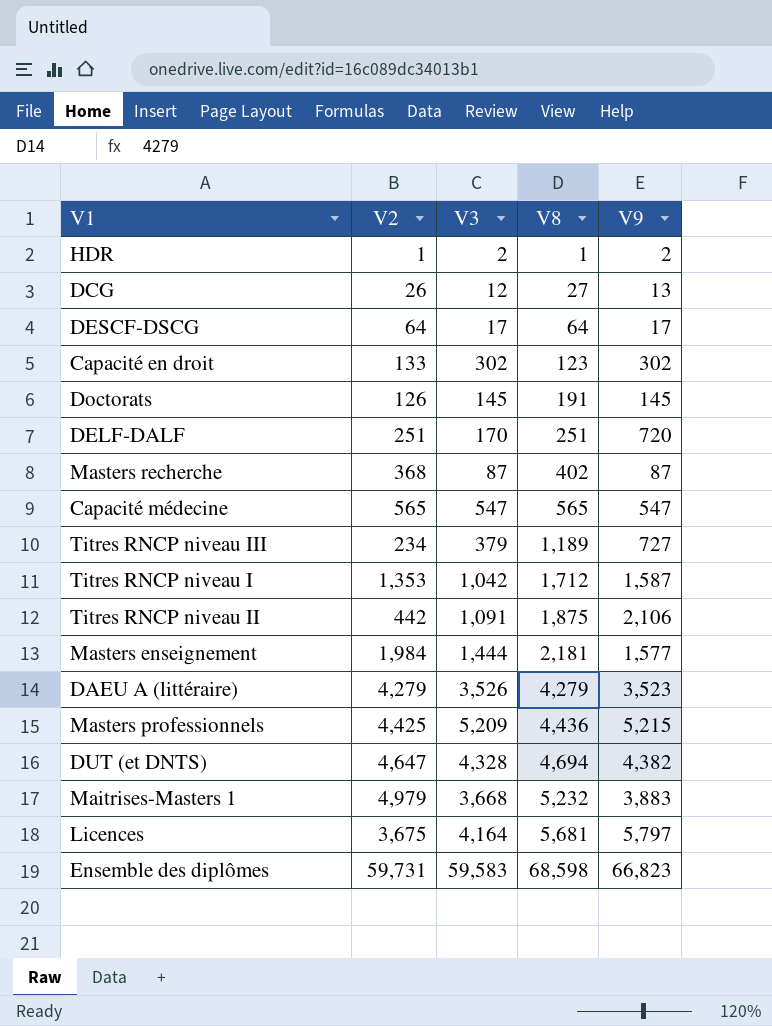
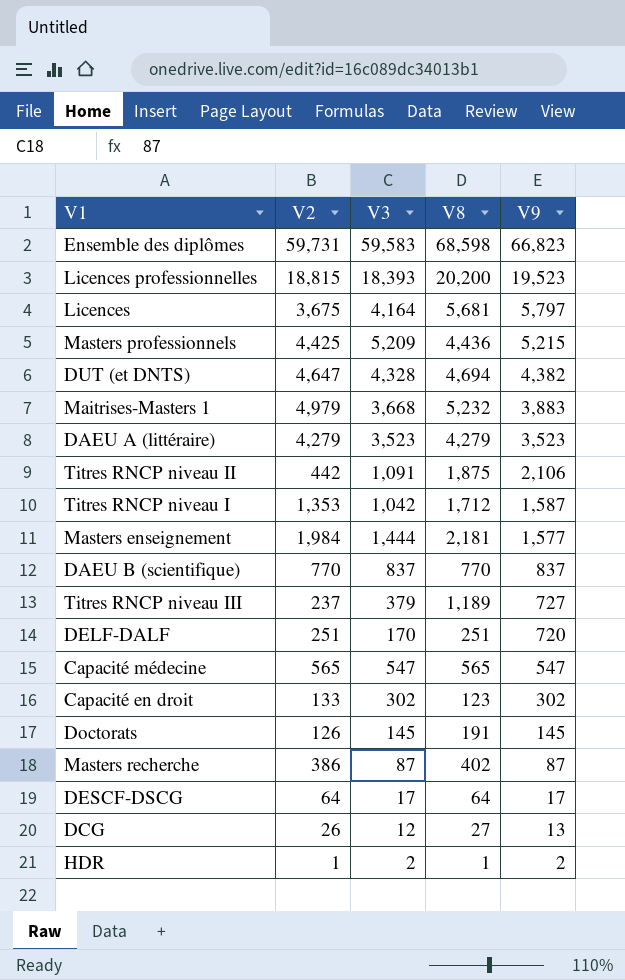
row order: V8 ascending -> V9 descending
row Licences professionnelles: none -> 18,815 | 18,393 | 20,200 | 19,523
DAEU A (littéraire) | V3: 3,526 -> 3,523
row DAEU B (scientifique): none -> 770 | 837 | 770 | 837
Titres RNCP niveau III | V2: 234 -> 237
Masters recherche | V2: 368 -> 386

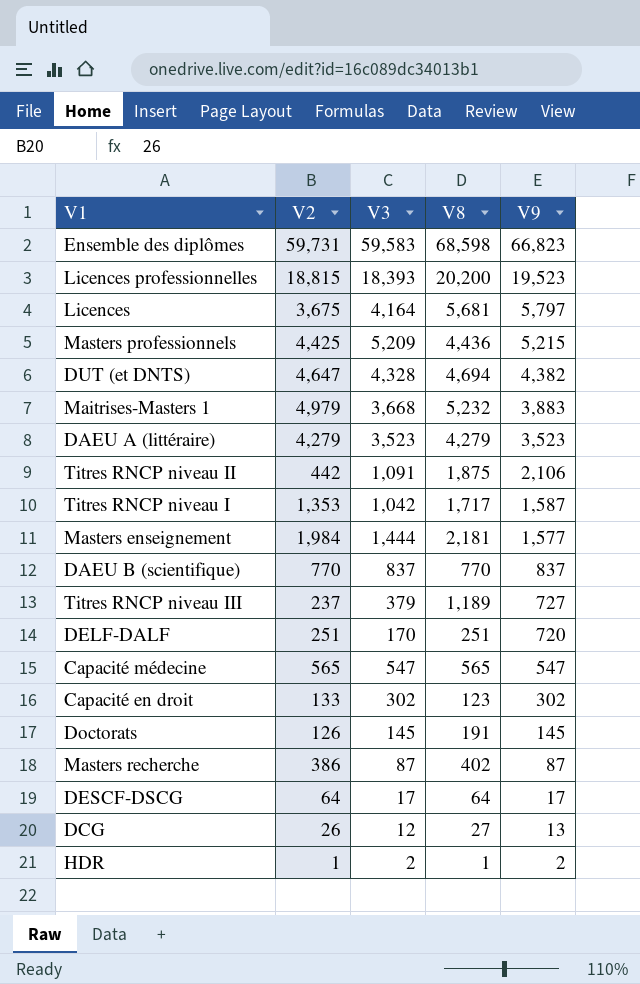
Titres RNCP niveau I | V8: 1,712 -> 1,717

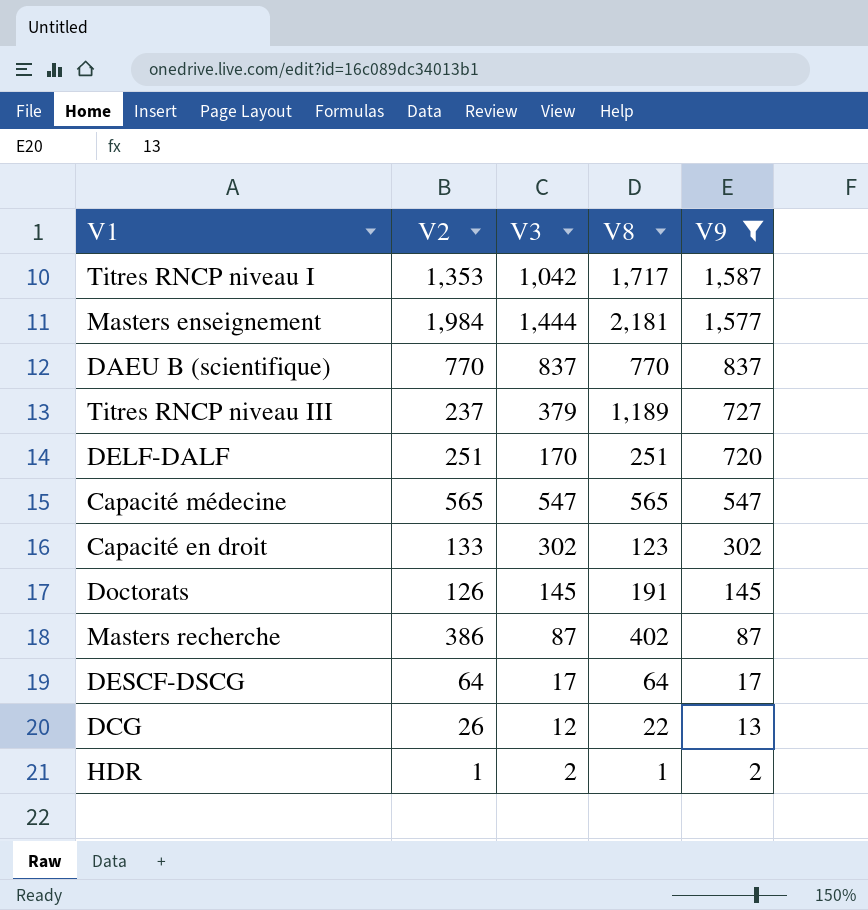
filter: none -> V9 <= 1,587
DCG | V8: 27 -> 22

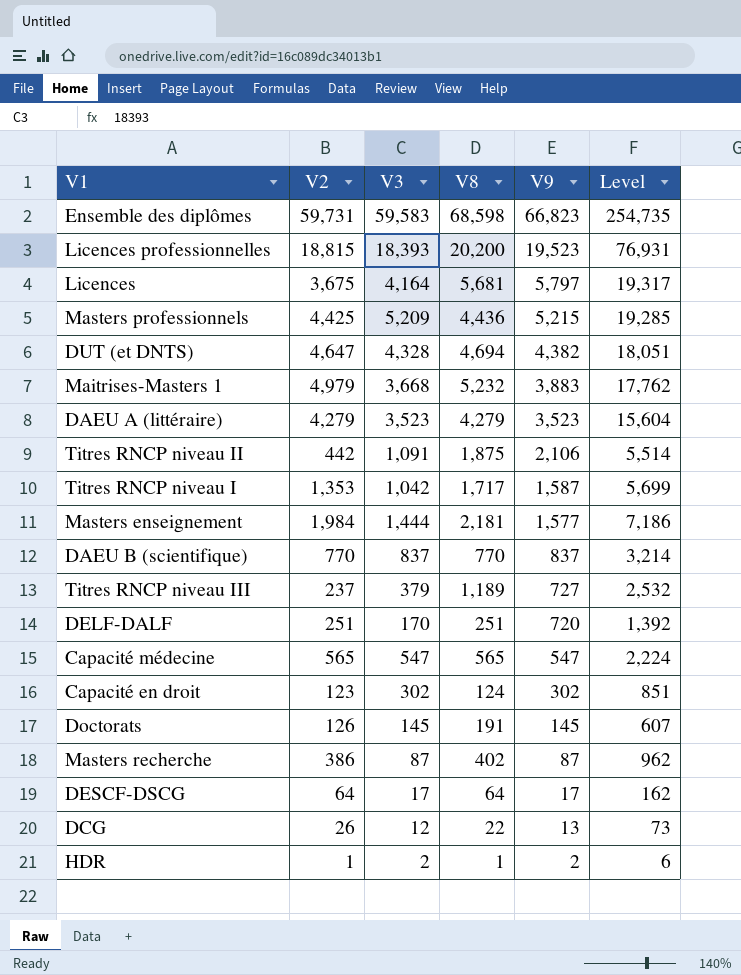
filter: V9 <= 1,587 -> none
column Level | formula: none -> [V2] + [V3] + [V8] + [V9]
Capacité en droit | V2: 133 -> 123
Capacité en droit | V8: 123 -> 124

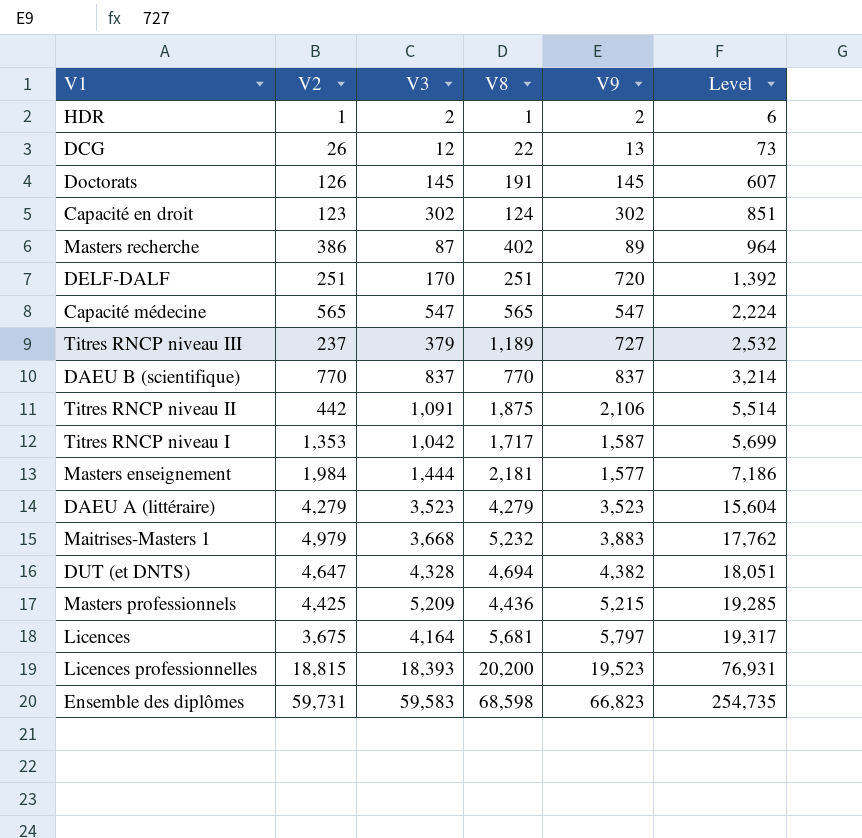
row order: V9 descending -> Level ascending
row DESCF-DSCG: 64 | 17 | 64 | 17 | 162 -> none
Masters recherche | V9: 87 -> 89
Masters recherche | Level: 962 -> 964

